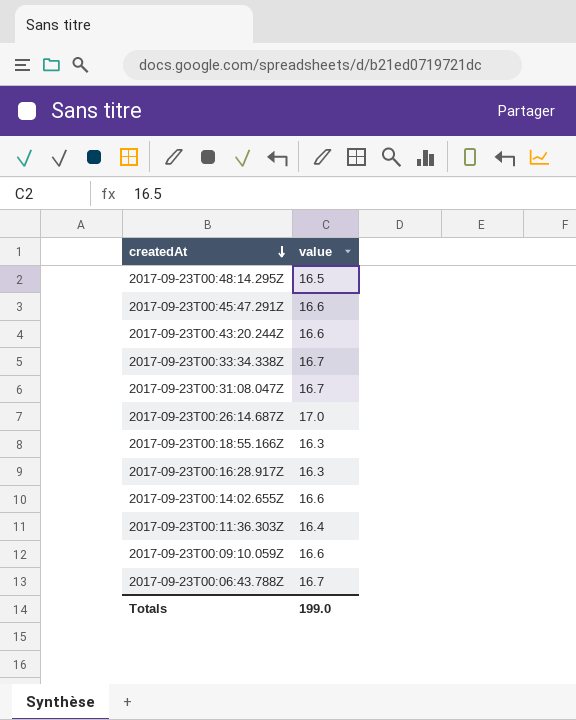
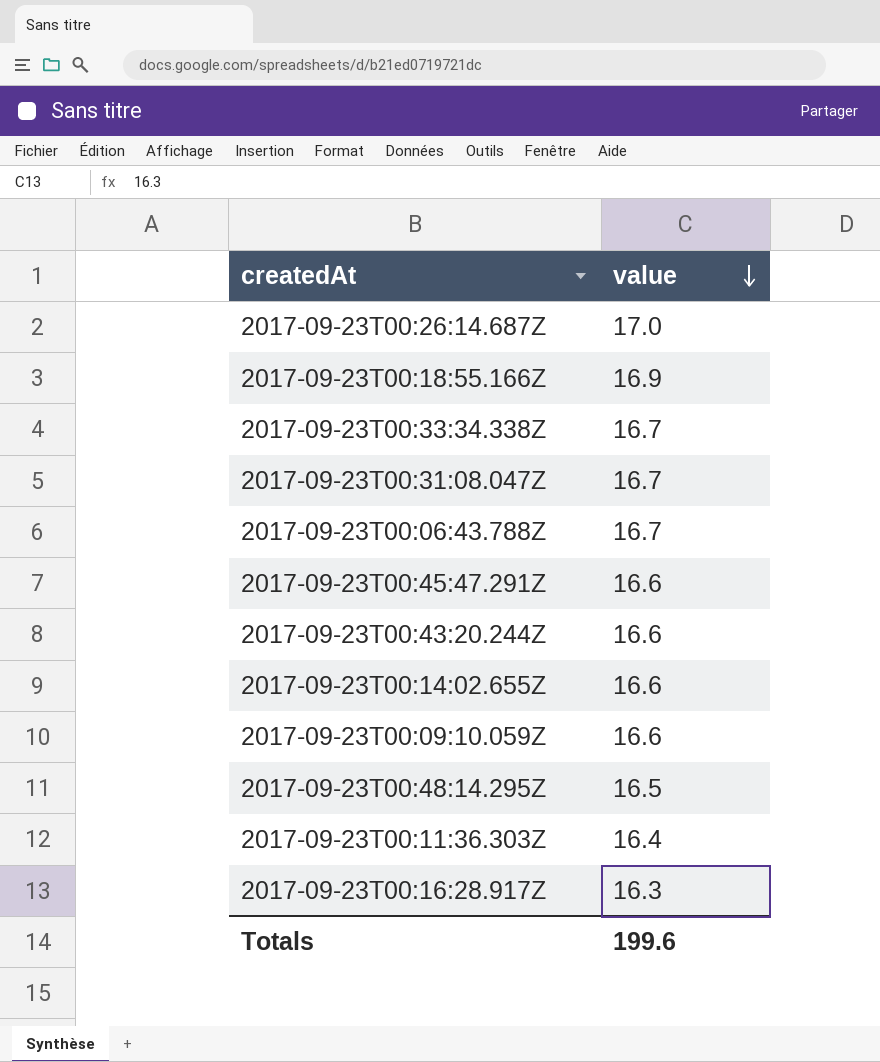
row order: createdAt descending -> value descending
2017-09-23T00:18:55.166Z | value: 16.3 -> 16.9
Totals | value: 199.0 -> 199.6

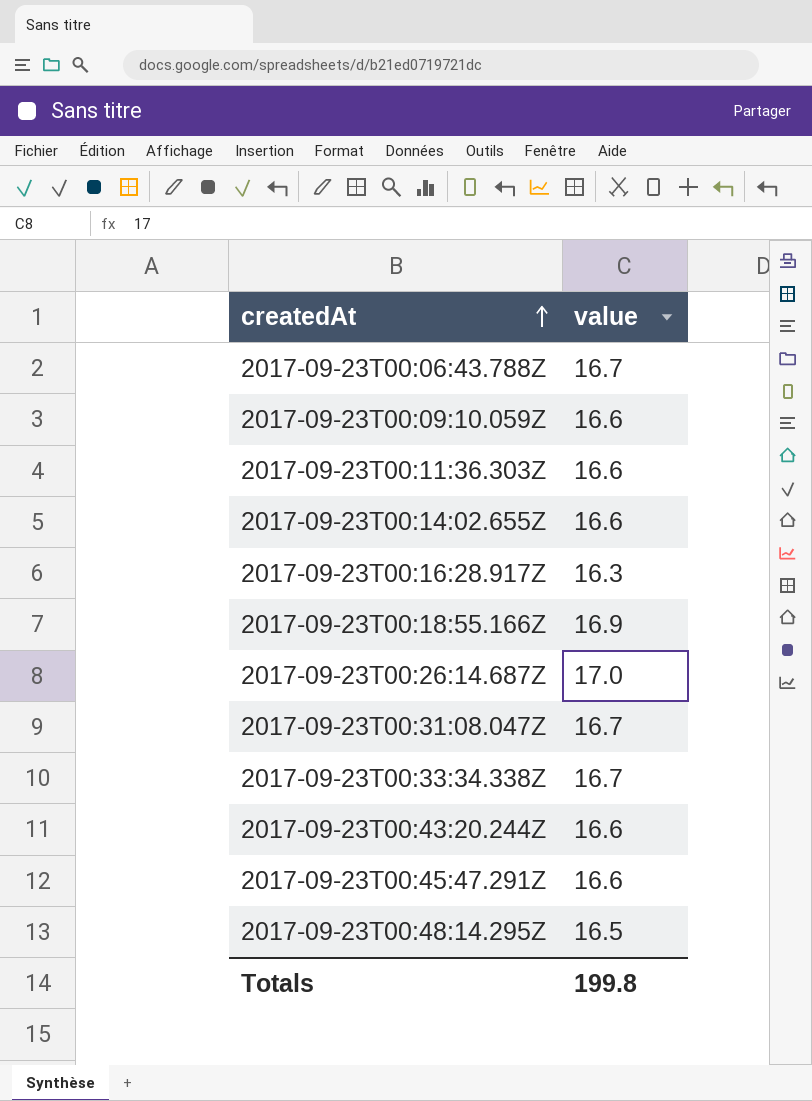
row order: value descending -> createdAt ascending
2017-09-23T00:11:36.303Z | value: 16.4 -> 16.6
Totals | value: 199.6 -> 199.8

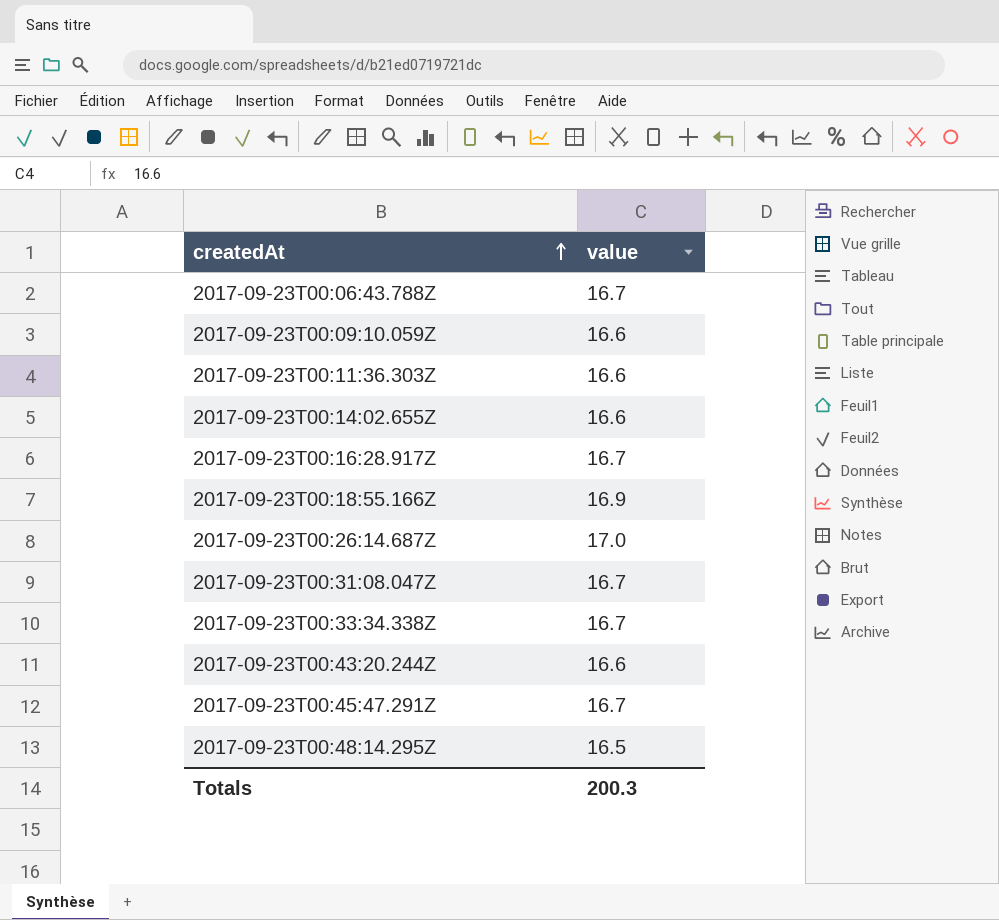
2017-09-23T00:16:28.917Z | value: 16.3 -> 16.7
2017-09-23T00:45:47.291Z | value: 16.6 -> 16.7
Totals | value: 199.8 -> 200.3

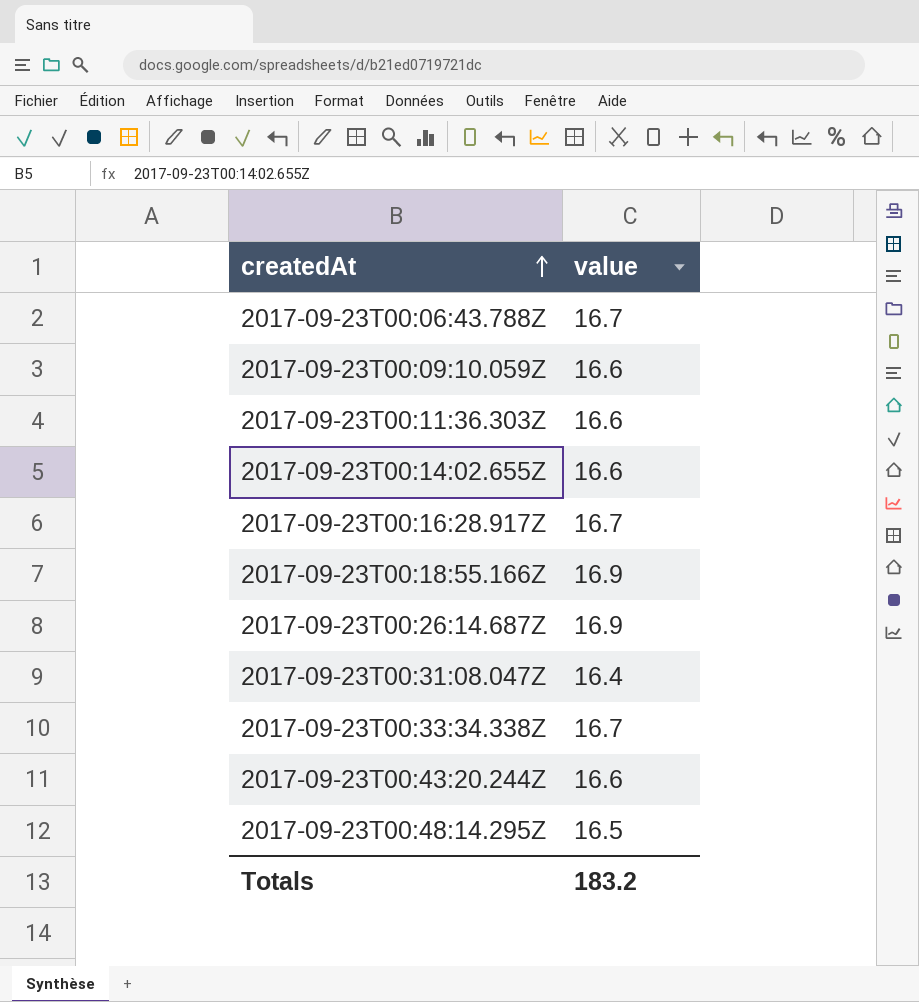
row 2017-09-23T00:45:47.291Z: 16.7 -> none
2017-09-23T00:26:14.687Z | value: 17.0 -> 16.9
2017-09-23T00:31:08.047Z | value: 16.7 -> 16.4
Totals | value: 200.3 -> 183.2

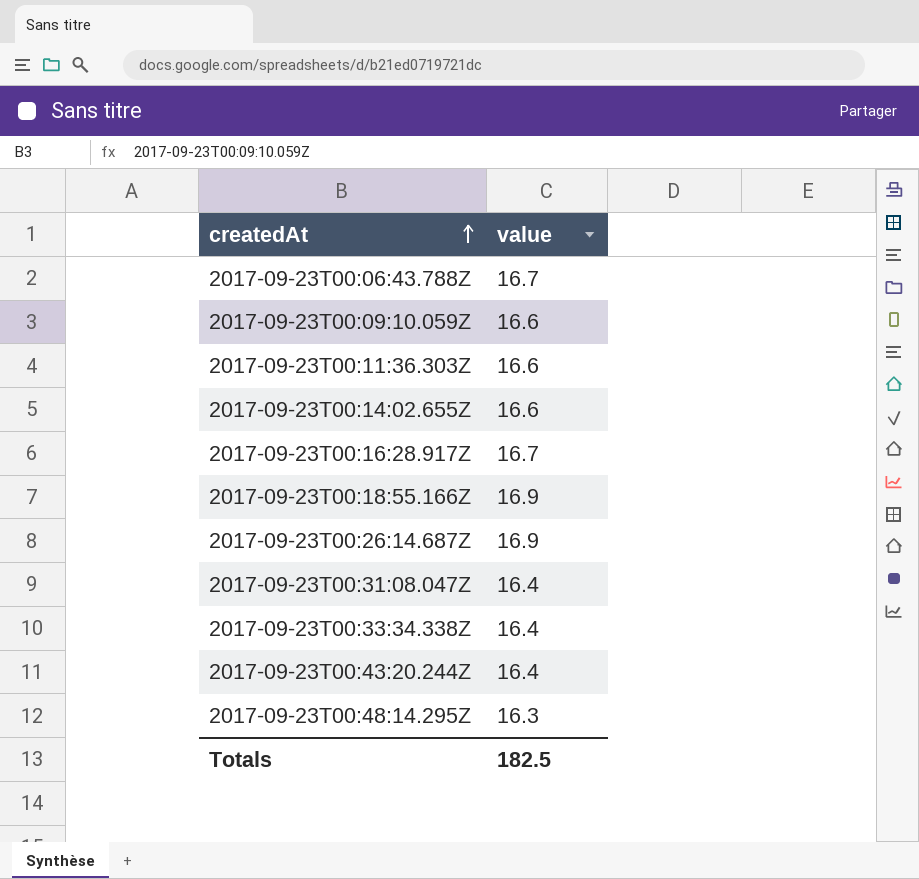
2017-09-23T00:33:34.338Z | value: 16.7 -> 16.4
2017-09-23T00:43:20.244Z | value: 16.6 -> 16.4
2017-09-23T00:48:14.295Z | value: 16.5 -> 16.3
Totals | value: 183.2 -> 182.5

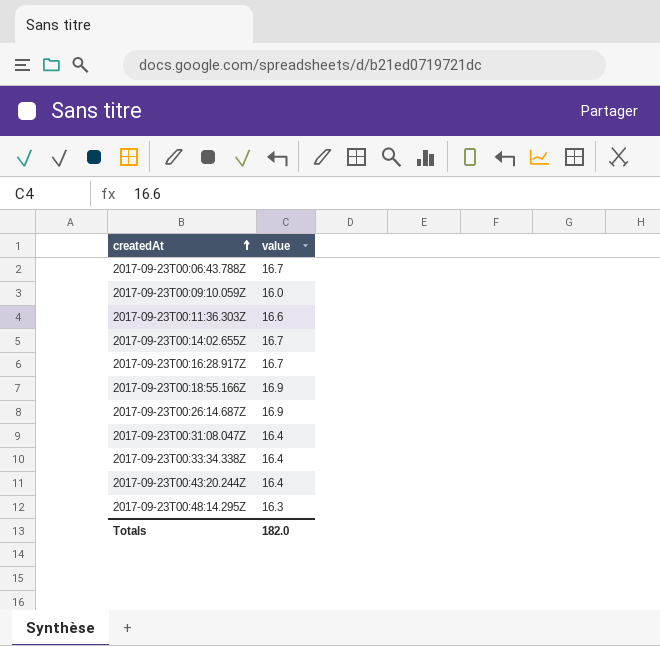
2017-09-23T00:09:10.059Z | value: 16.6 -> 16.0
2017-09-23T00:14:02.655Z | value: 16.6 -> 16.7
Totals | value: 182.5 -> 182.0

